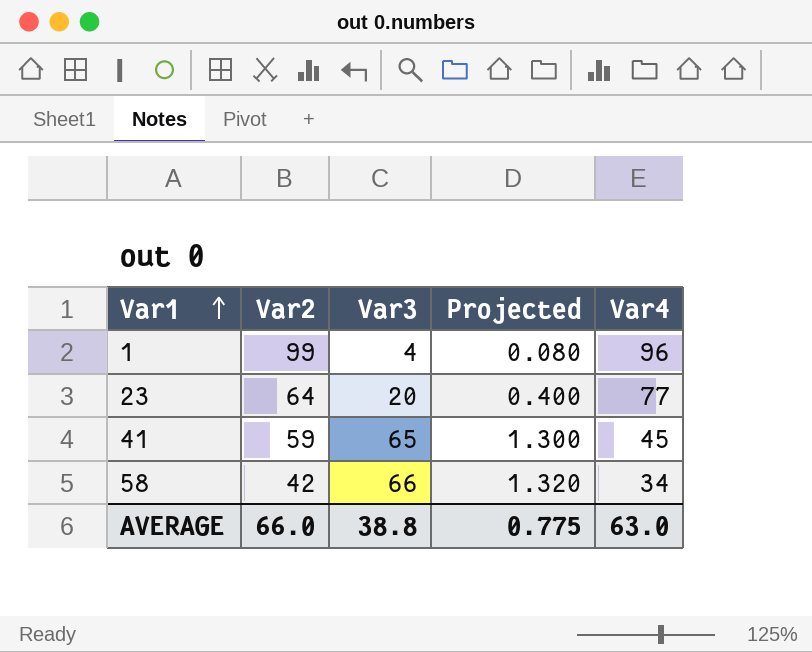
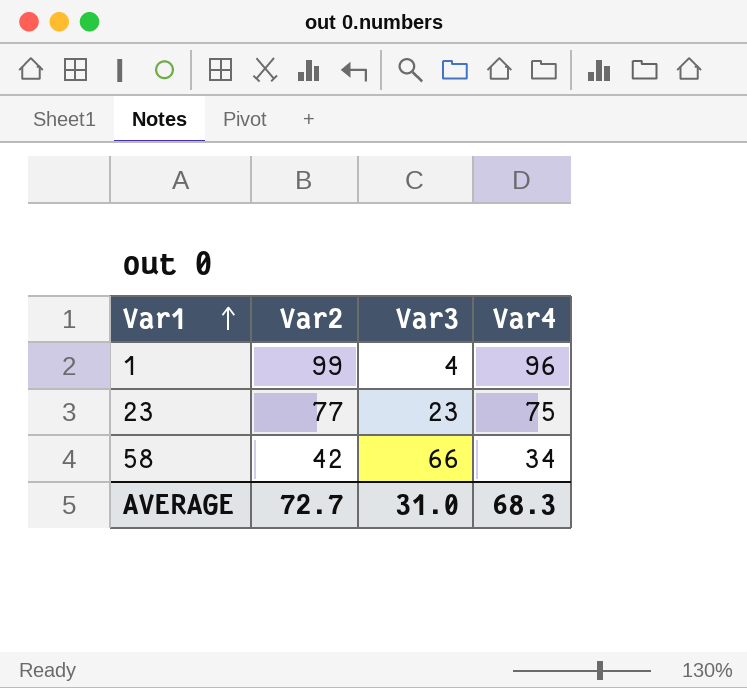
column Projected | formula: [Var3] * 0.02 -> none
row 41: 59 | 65 | 1.300 | 45 -> none
23 | Var2: 64 -> 77
23 | Var3: 20 -> 23
23 | Var4: 77 -> 75
AVERAGE | Var2: 66.0 -> 72.7
AVERAGE | Var3: 38.8 -> 31.0
AVERAGE | Var4: 63.0 -> 68.3

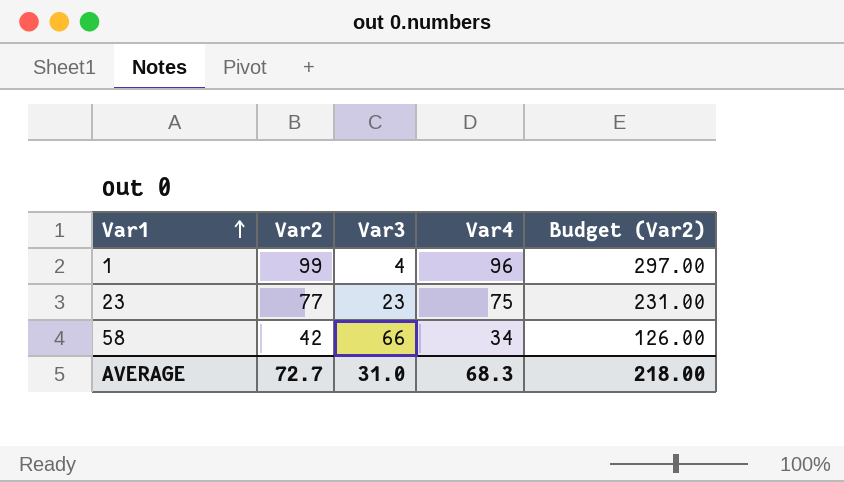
column Budget (Var2) | formula: none -> [Var2] * 3

